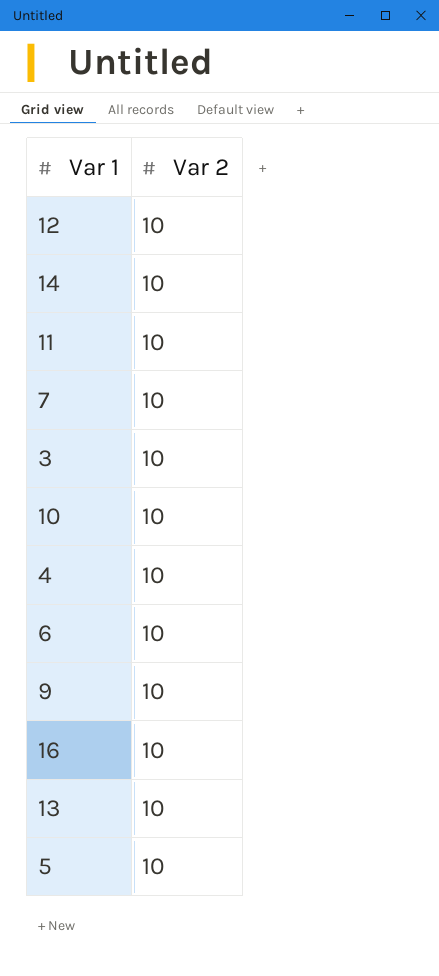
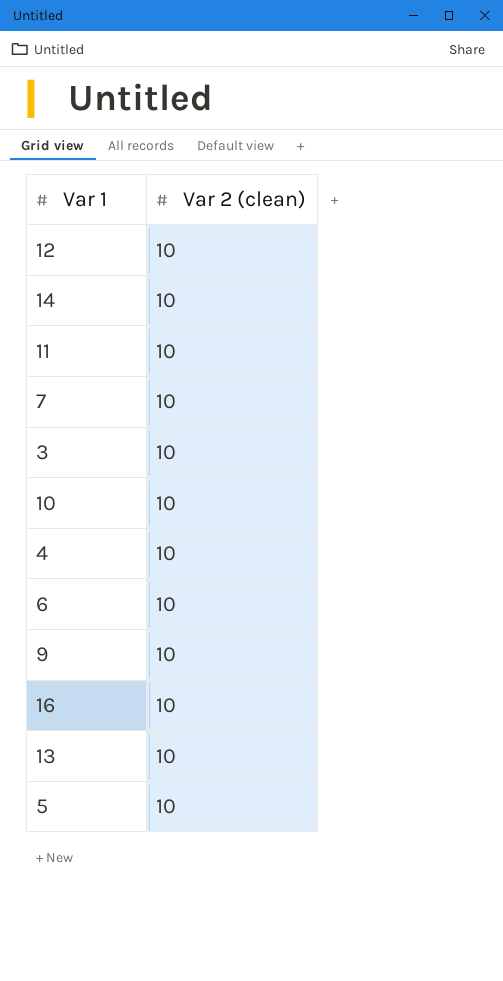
column name: Var 2 -> Var 2 (clean)

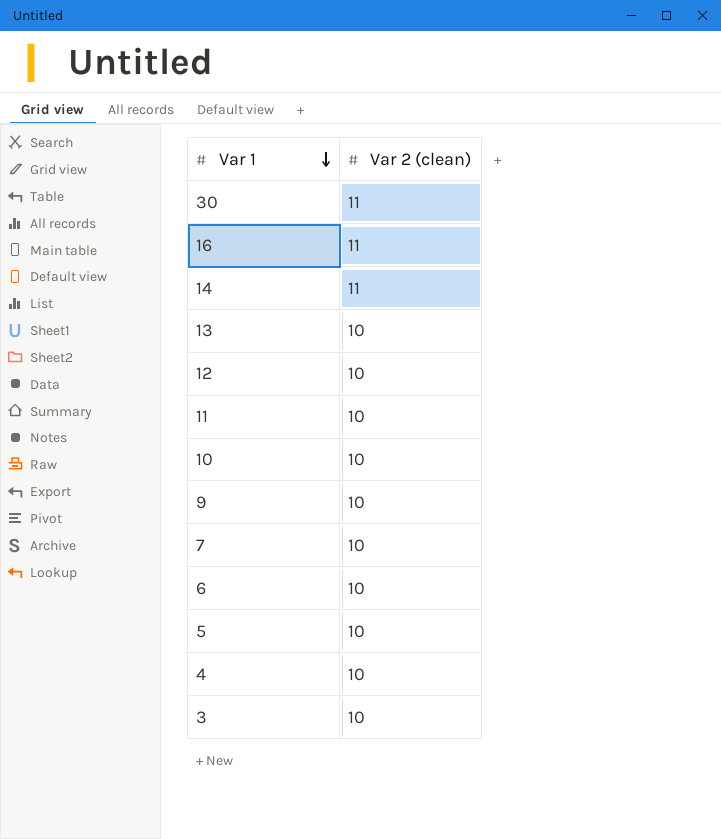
row order: none -> Var 1 descending
row 30: none -> 11
16 | Var 2 (clean): 10 -> 11
14 | Var 2 (clean): 10 -> 11

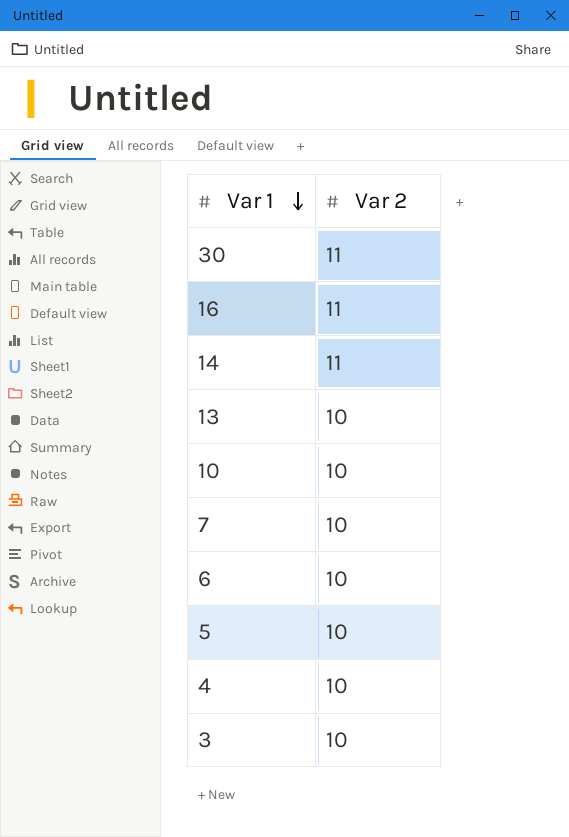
column name: Var 2 (clean) -> Var 2
row 12: 10 -> none
row 11: 10 -> none
row 9: 10 -> none

